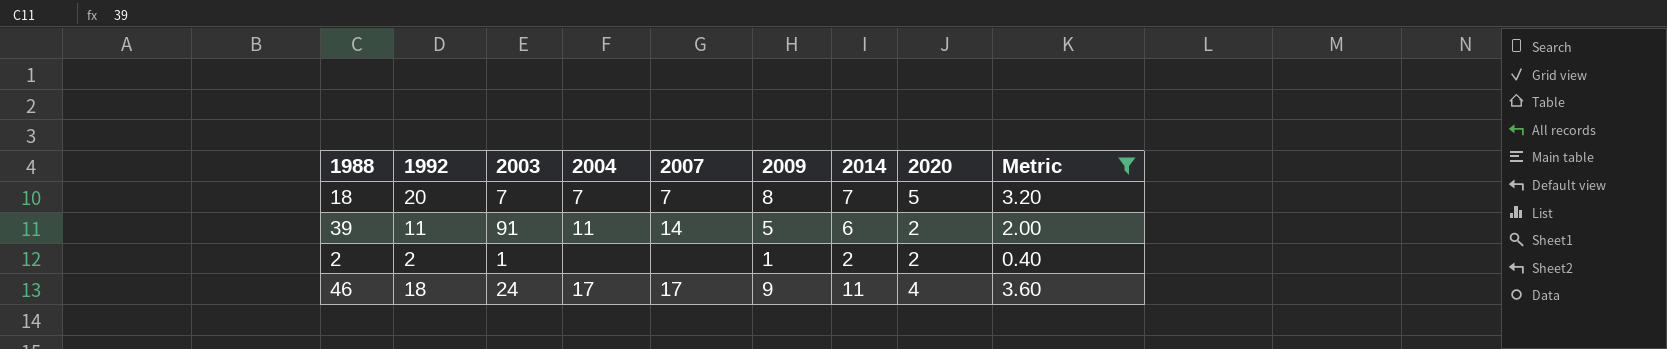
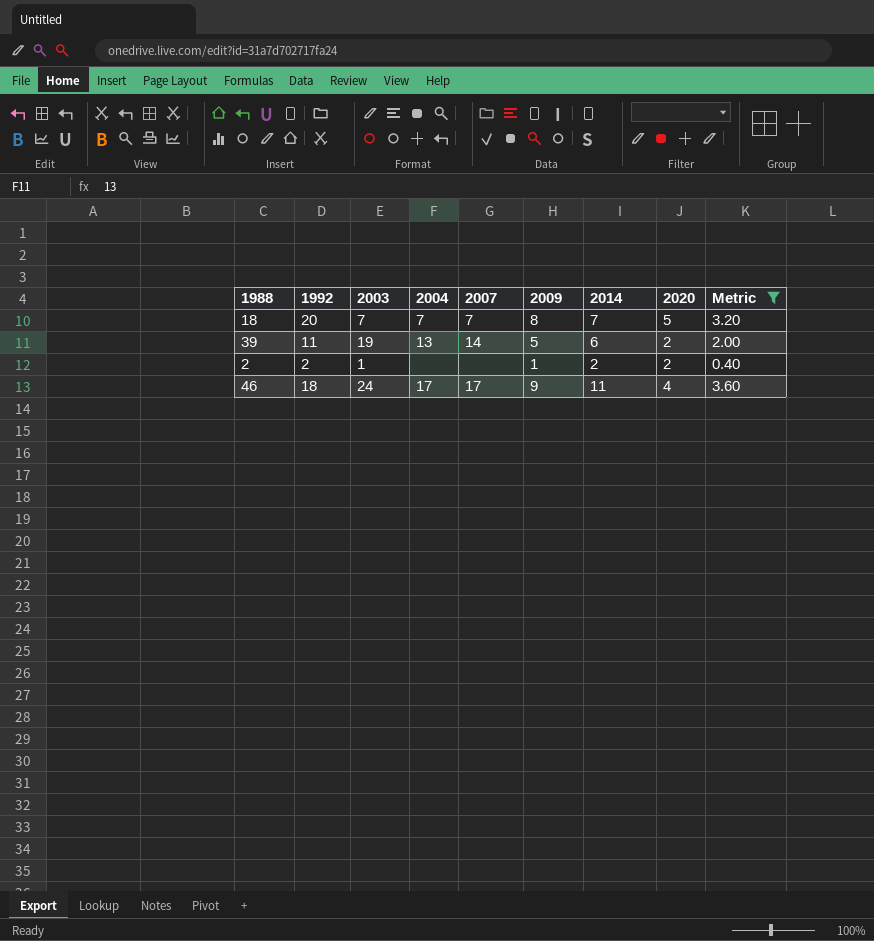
39 | 2003: 91 -> 19
39 | 2004: 11 -> 13

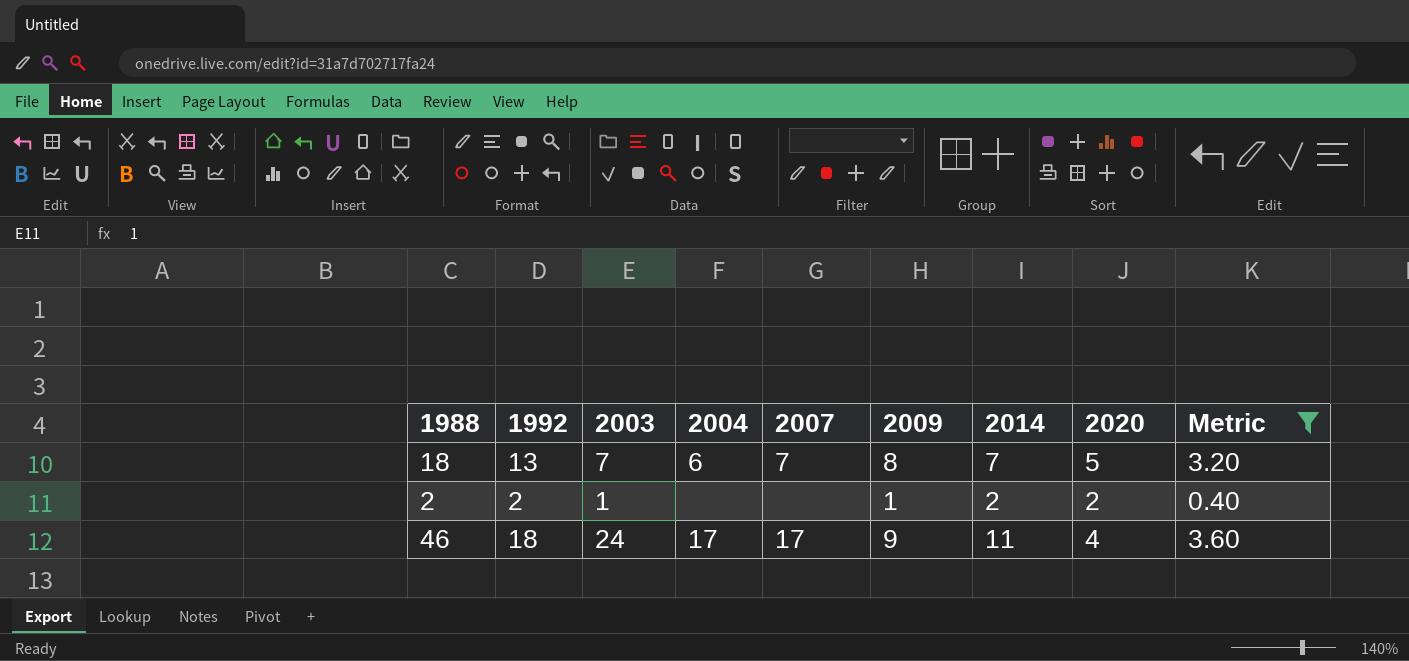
row 39: 11 | 19 | 13 | 14 | 5 | 6 | 2 | 2.00 -> none
18 | 1992: 20 -> 13
18 | 2004: 7 -> 6

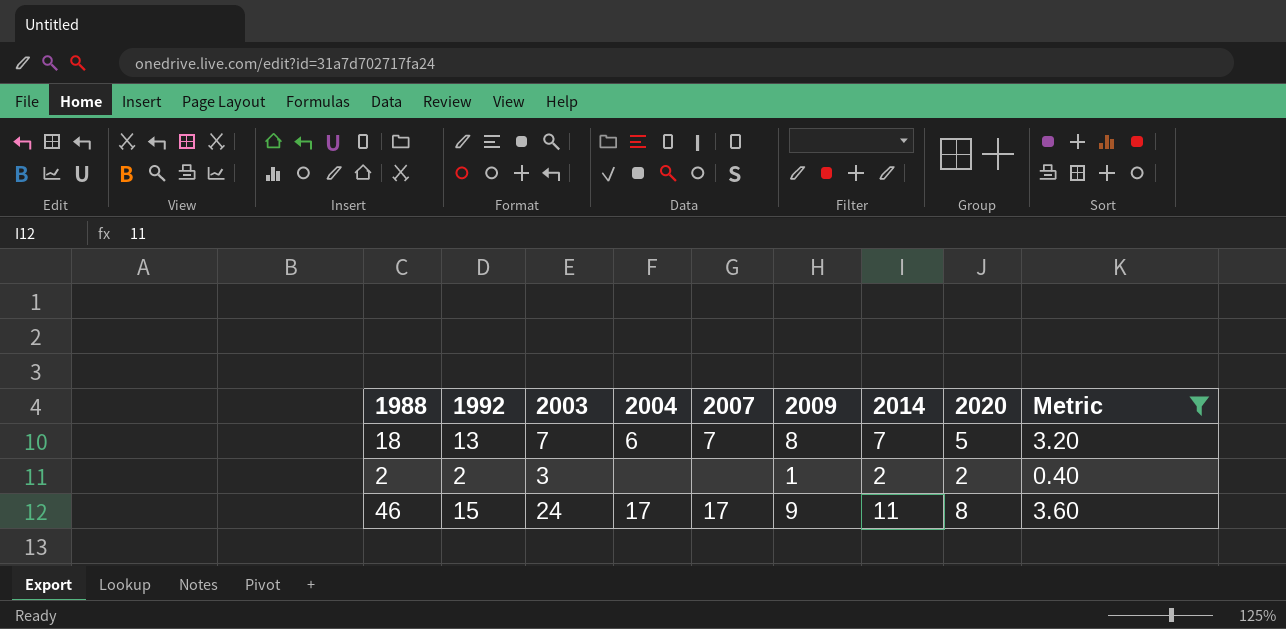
2 | 2003: 1 -> 3
46 | 1992: 18 -> 15
46 | 2020: 4 -> 8

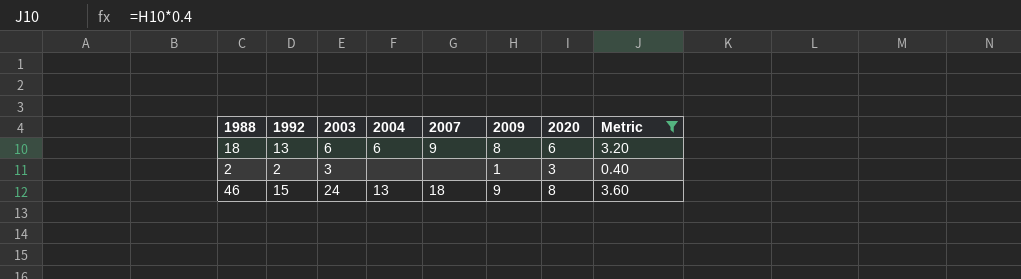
column 2014 | position: 7 -> none
18 | 2003: 7 -> 6
18 | 2007: 7 -> 9
18 | 2020: 5 -> 6
2 | 2020: 2 -> 3
46 | 2004: 17 -> 13
46 | 2007: 17 -> 18

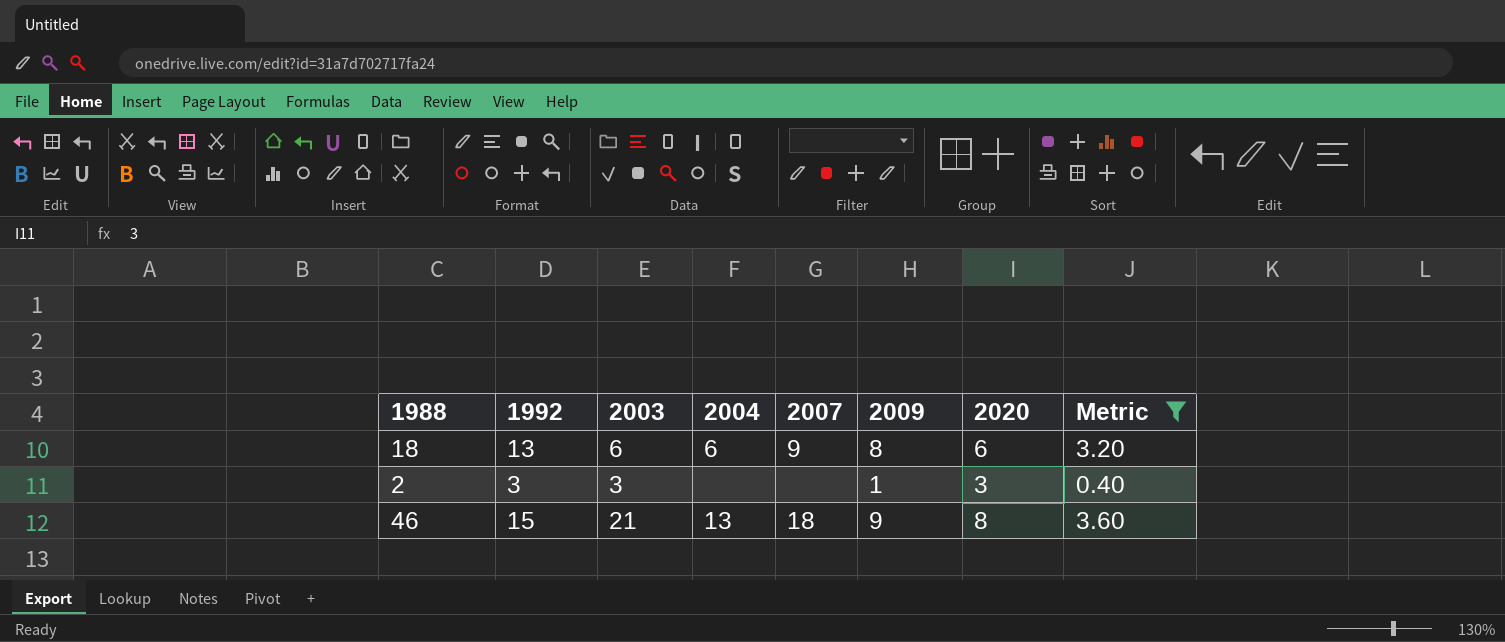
2 | 1992: 2 -> 3
46 | 2003: 24 -> 21

